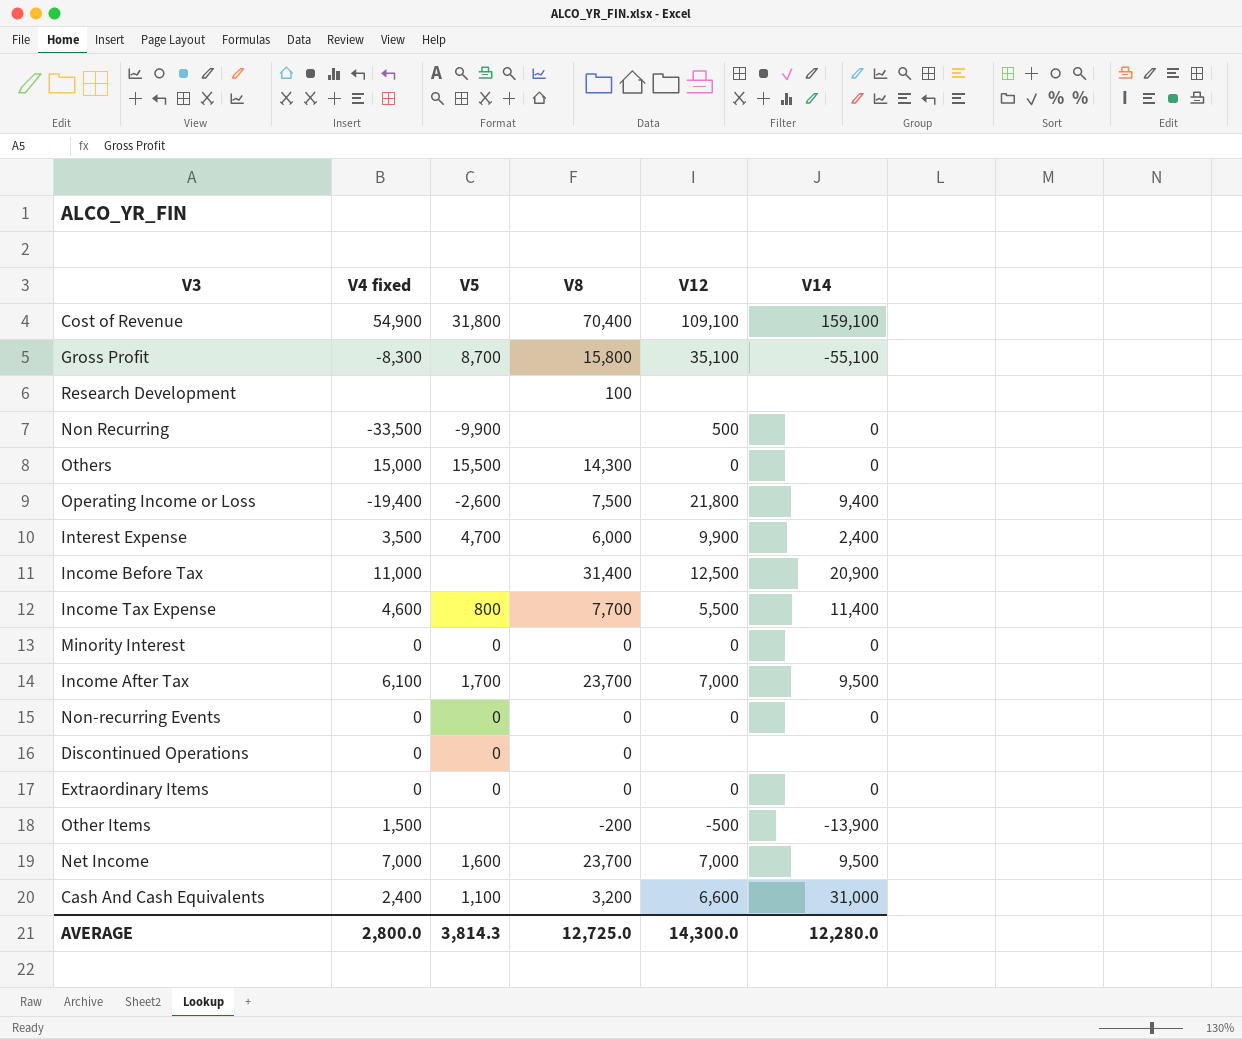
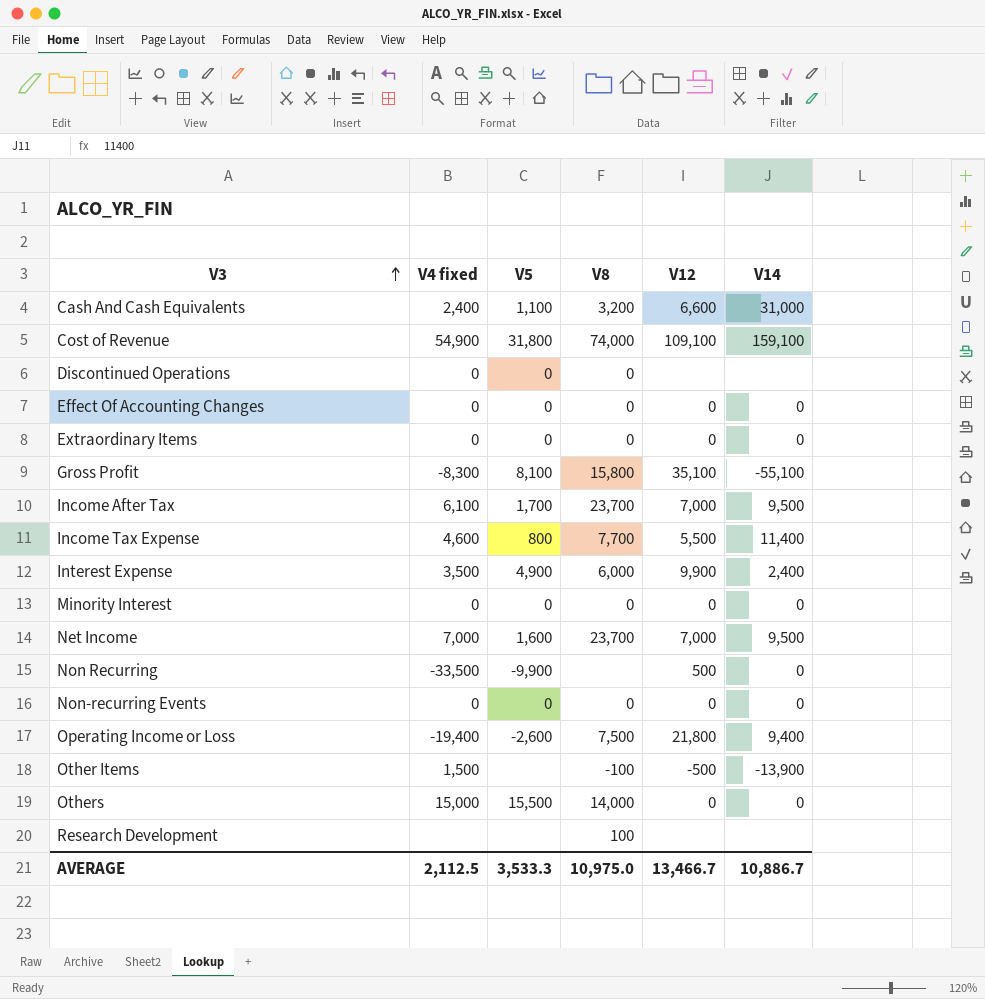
row order: none -> V3 ascending
row Income Before Tax: 11,000 | none | 31,400 | 12,500 | 20,900 -> none
Cost of Revenue | V8: 70,400 -> 74,000
row Effect Of Accounting Changes: none -> 0 | 0 | 0 | 0 | 0
Gross Profit | V5: 8,700 -> 8,100
Interest Expense | V5: 4,700 -> 4,900
Other Items | V8: -200 -> -100
Others | V8: 14,300 -> 14,000
AVERAGE | V4 fixed: 2,800.0 -> 2,112.5
AVERAGE | V5: 3,814.3 -> 3,533.3
AVERAGE | V8: 12,725.0 -> 10,975.0
AVERAGE | V12: 14,300.0 -> 13,466.7
AVERAGE | V14: 12,280.0 -> 10,886.7

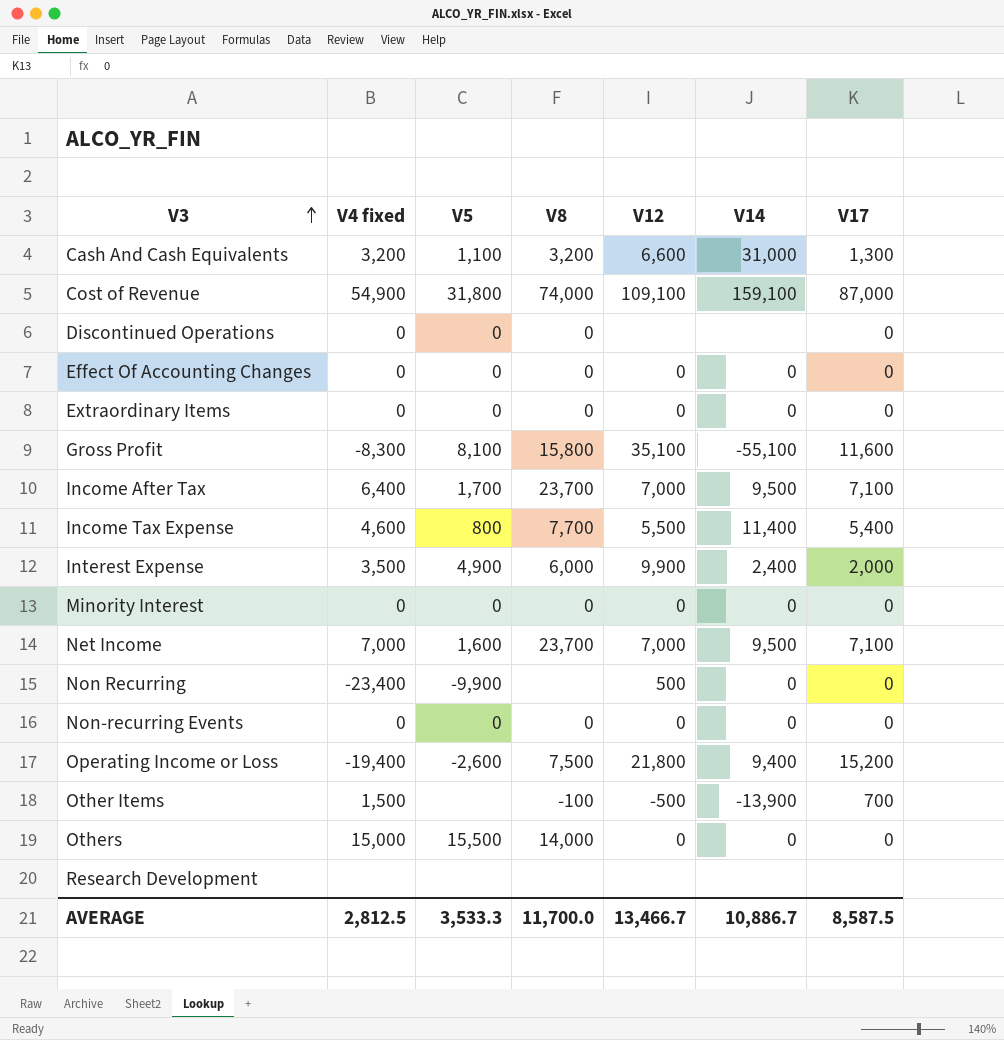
column V17 | position: none -> 7
Cash And Cash Equivalents | V4 fixed: 2,400 -> 3,200
Income After Tax | V4 fixed: 6,100 -> 6,400
Non Recurring | V4 fixed: -33,500 -> -23,400
Research Development | V8: 100 -> none
AVERAGE | V4 fixed: 2,112.5 -> 2,812.5
AVERAGE | V8: 10,975.0 -> 11,700.0

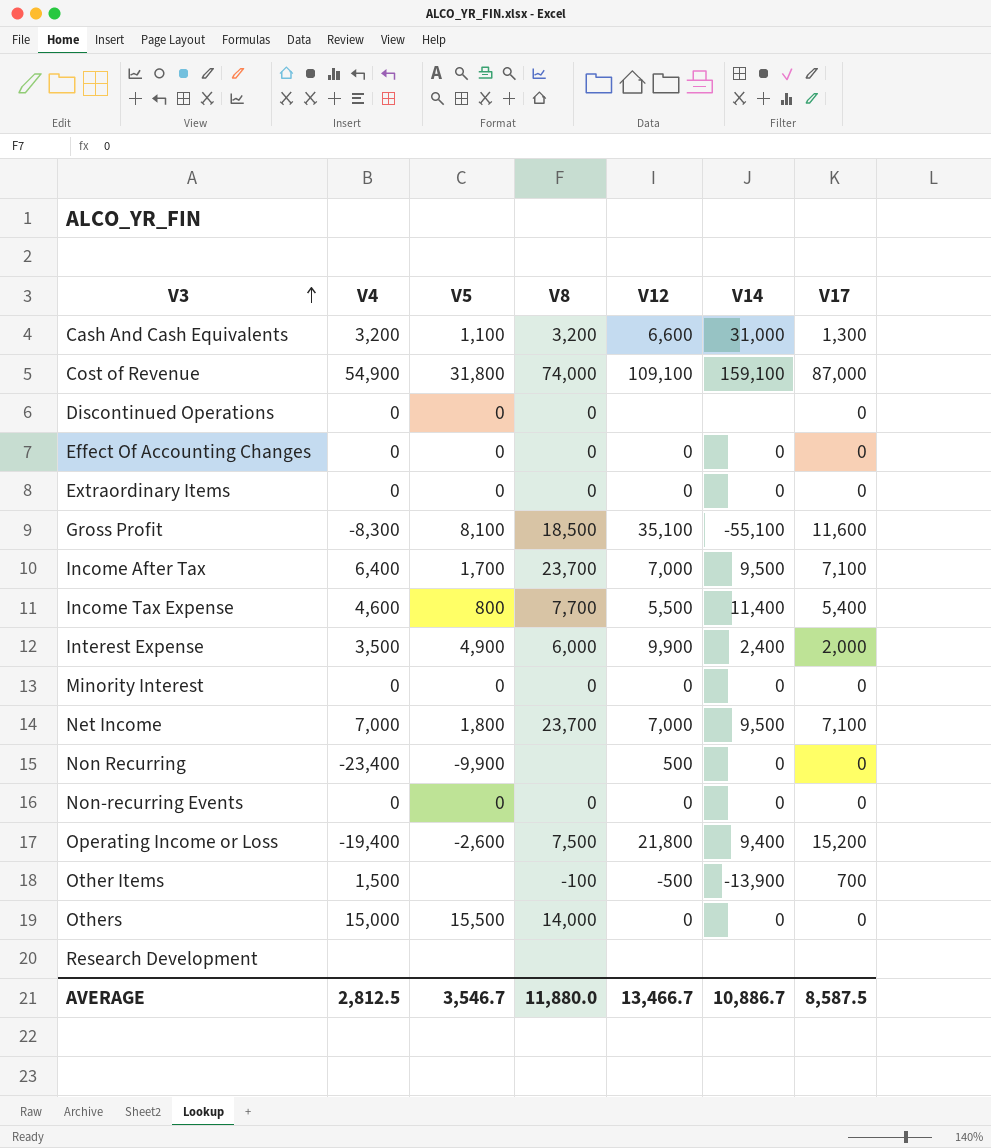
column name: V4 fixed -> V4
Gross Profit | V8: 15,800 -> 18,500
Net Income | V5: 1,600 -> 1,800
AVERAGE | V5: 3,533.3 -> 3,546.7
AVERAGE | V8: 11,700.0 -> 11,880.0

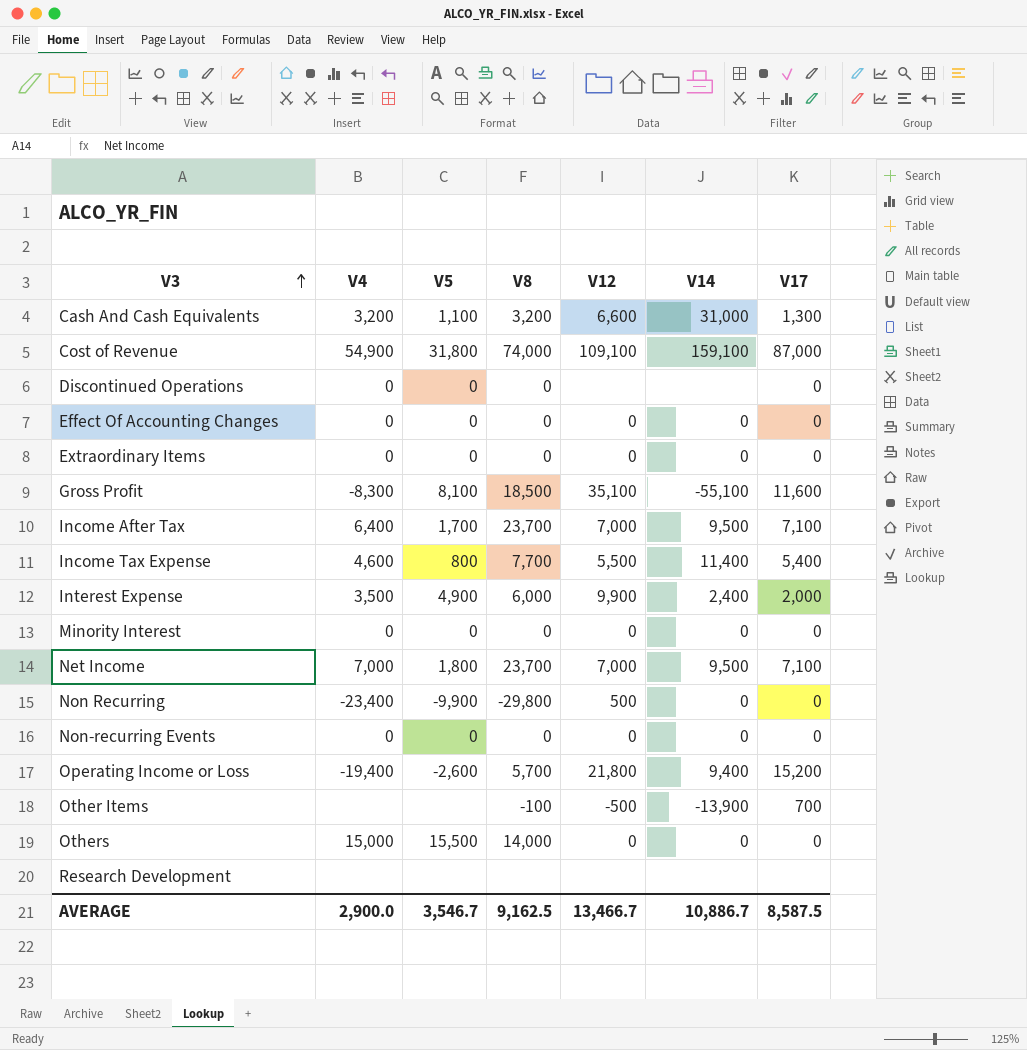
Non Recurring | V8: none -> -29,800
Operating Income or Loss | V8: 7,500 -> 5,700
Other Items | V4: 1,500 -> none
AVERAGE | V4: 2,812.5 -> 2,900.0
AVERAGE | V8: 11,880.0 -> 9,162.5

